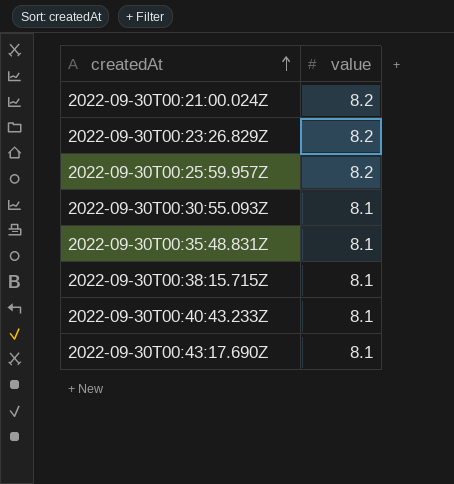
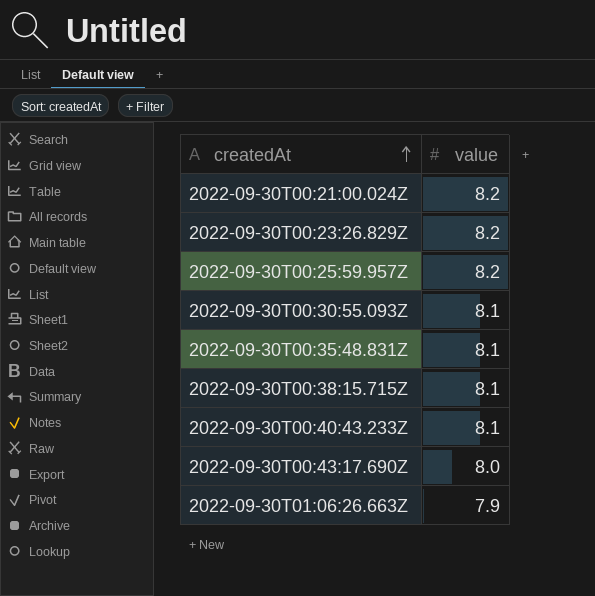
2022-09-30T00:43:17.690Z | value: 8.1 -> 8.0
row 2022-09-30T01:06:26.663Z: none -> 7.9

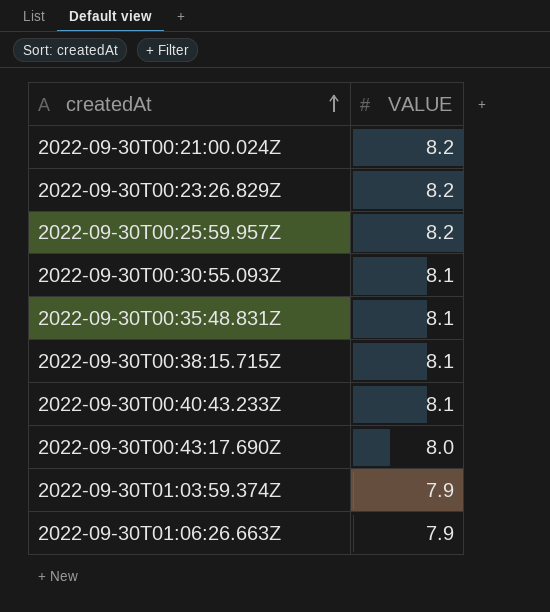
column name: value -> VALUE
row 2022-09-30T01:03:59.374Z: none -> 7.9

